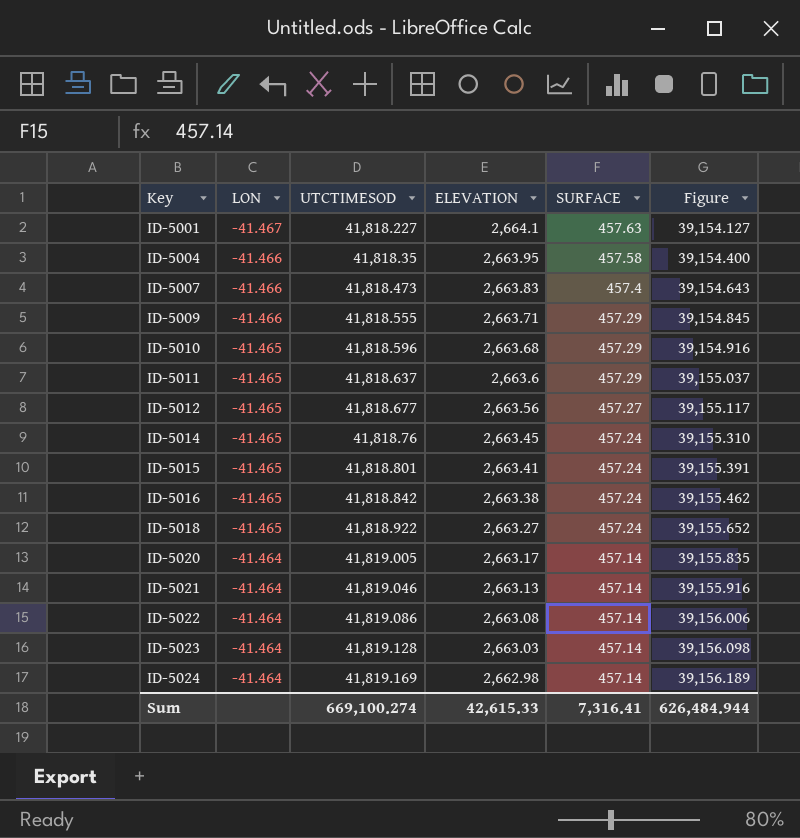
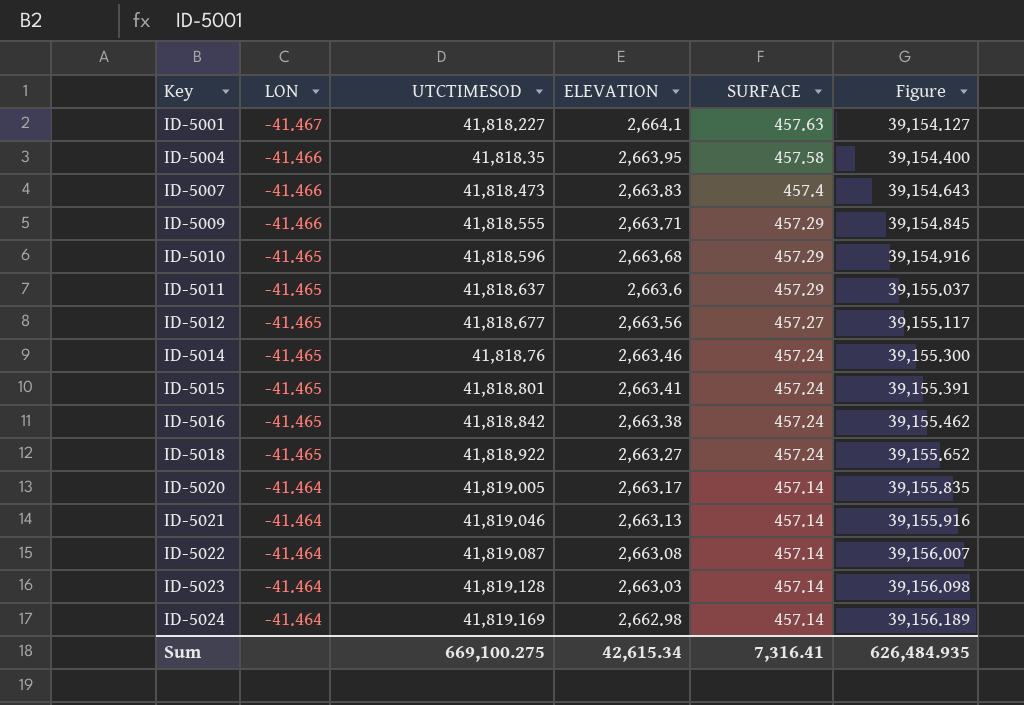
ID-5014 | ELEVATION: 2,663.45 -> 2,663.46
ID-5014 | Figure: 39,155.310 -> 39,155.300
ID-5022 | UTCTIMESOD: 41,819.086 -> 41,819.087
ID-5022 | Figure: 39,156.006 -> 39,156.007
Sum | UTCTIMESOD: 669,100.274 -> 669,100.275
Sum | ELEVATION: 42,615.33 -> 42,615.34
Sum | Figure: 626,484.944 -> 626,484.935

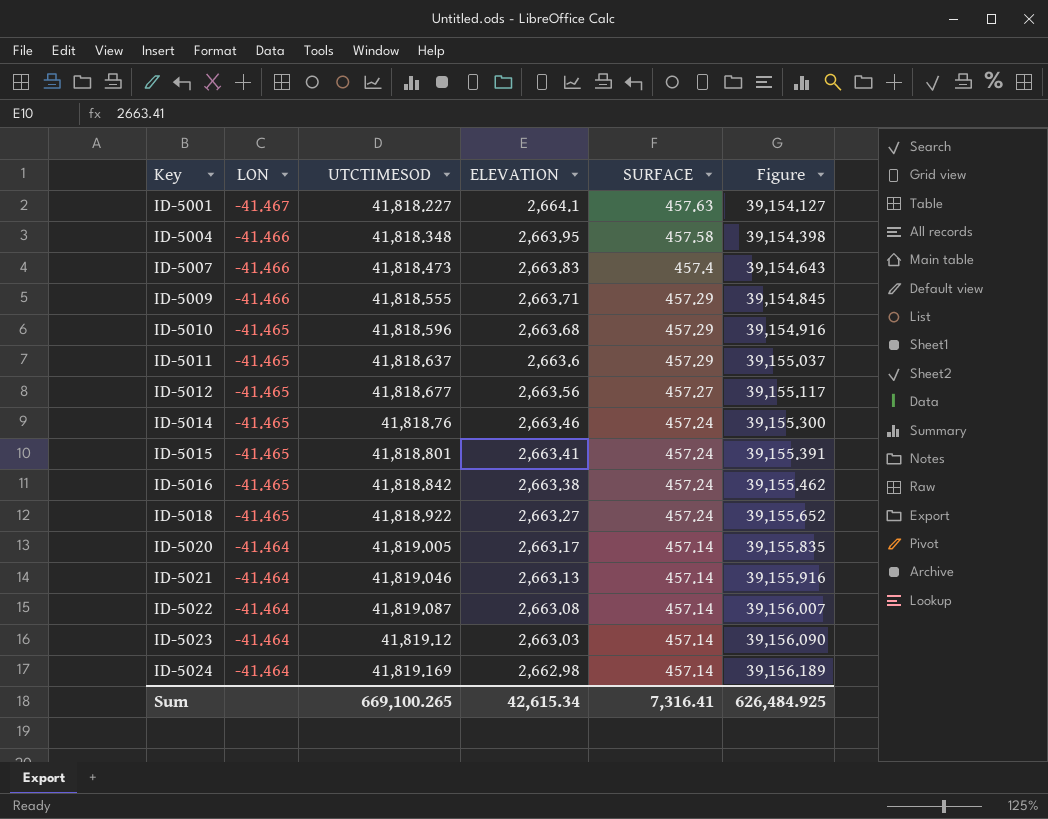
ID-5004 | UTCTIMESOD: 41,818.35 -> 41,818.348
ID-5004 | Figure: 39,154.400 -> 39,154.398
ID-5023 | UTCTIMESOD: 41,819.128 -> 41,819.12
ID-5023 | Figure: 39,156.098 -> 39,156.090
Sum | UTCTIMESOD: 669,100.275 -> 669,100.265
Sum | Figure: 626,484.935 -> 626,484.925

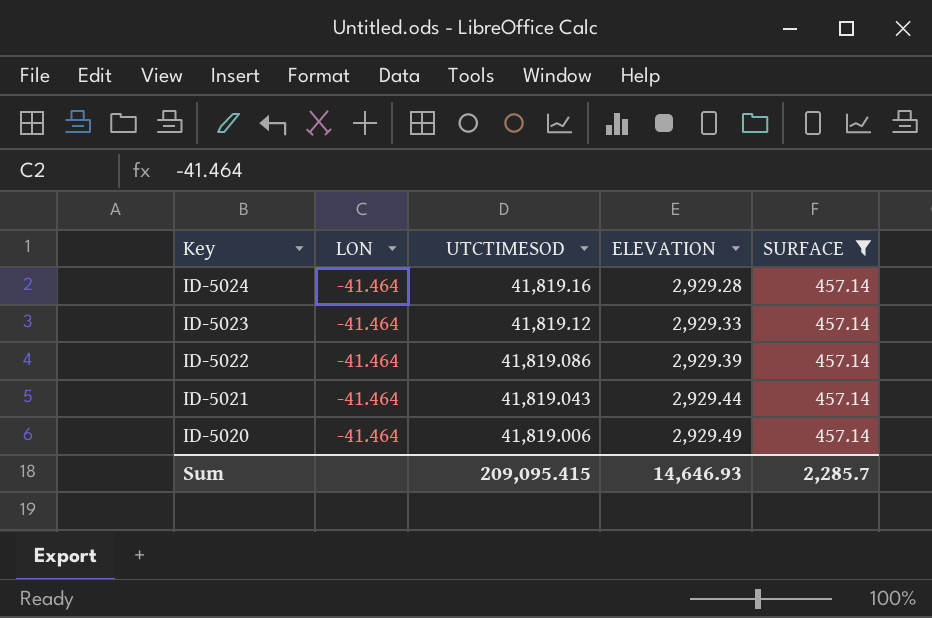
filter: none -> SURFACE = 457.14
row order: Key ascending -> Key descending
column Figure | formula: [UTCTIMESOD] - [ELEVATION] -> none
ID-5024 | UTCTIMESOD: 41,819.169 -> 41,819.16
ID-5024 | ELEVATION: 2,662.98 -> 2,929.28
ID-5023 | ELEVATION: 2,663.03 -> 2,929.33
ID-5022 | UTCTIMESOD: 41,819.087 -> 41,819.086
ID-5022 | ELEVATION: 2,663.08 -> 2,929.39
ID-5021 | UTCTIMESOD: 41,819.046 -> 41,819.043
ID-5021 | ELEVATION: 2,663.13 -> 2,929.44
ID-5020 | UTCTIMESOD: 41,819.005 -> 41,819.006
ID-5020 | ELEVATION: 2,663.17 -> 2,929.49
Sum | UTCTIMESOD: 669,100.265 -> 209,095.415
Sum | ELEVATION: 42,615.34 -> 14,646.93
Sum | SURFACE: 7,316.41 -> 2,285.7

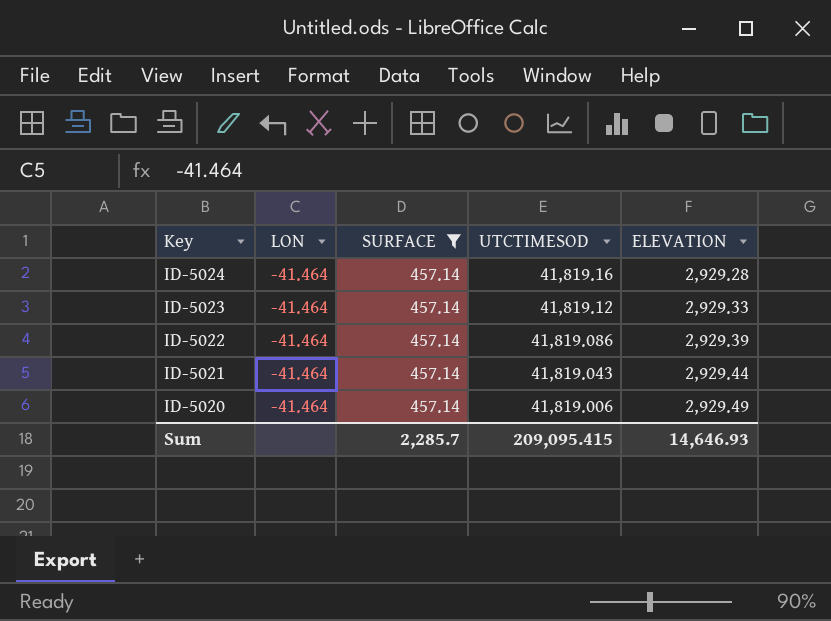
column SURFACE | position: 5 -> 3

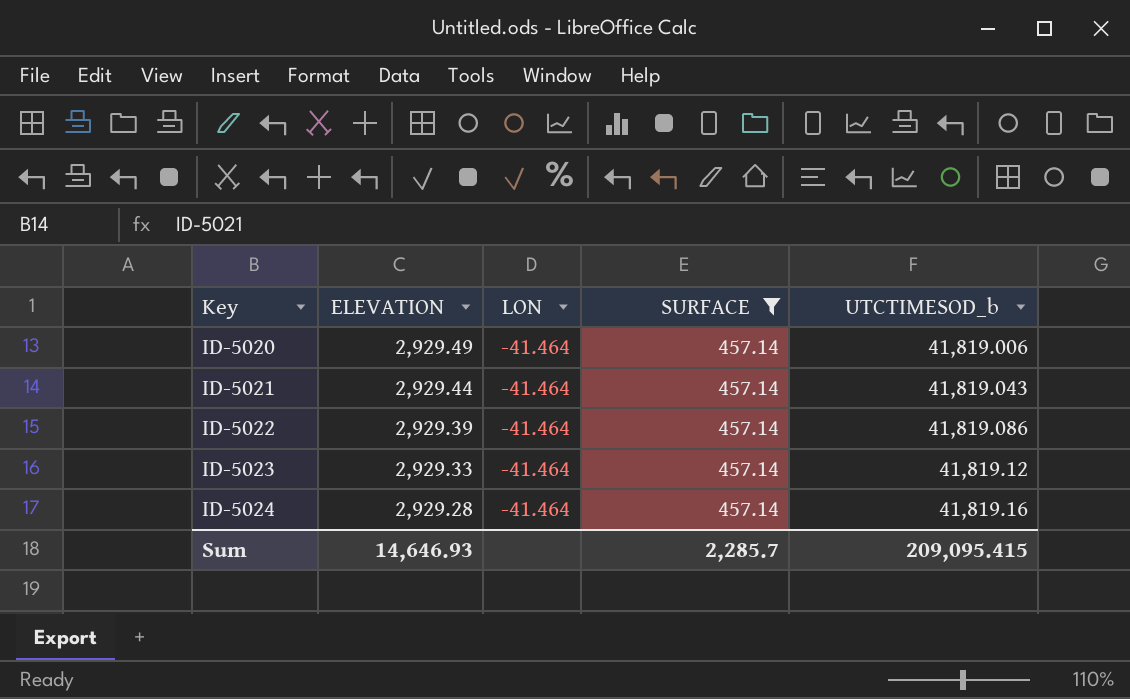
row order: Key descending -> Key ascending
column ELEVATION | position: 5 -> 2
column name: UTCTIMESOD -> UTCTIMESOD_b

